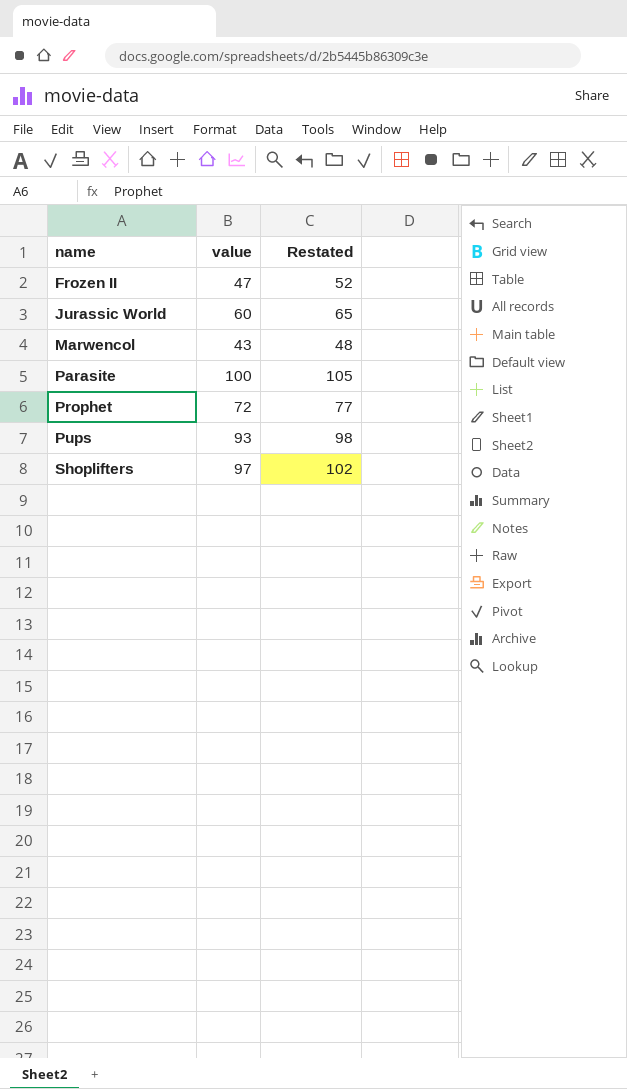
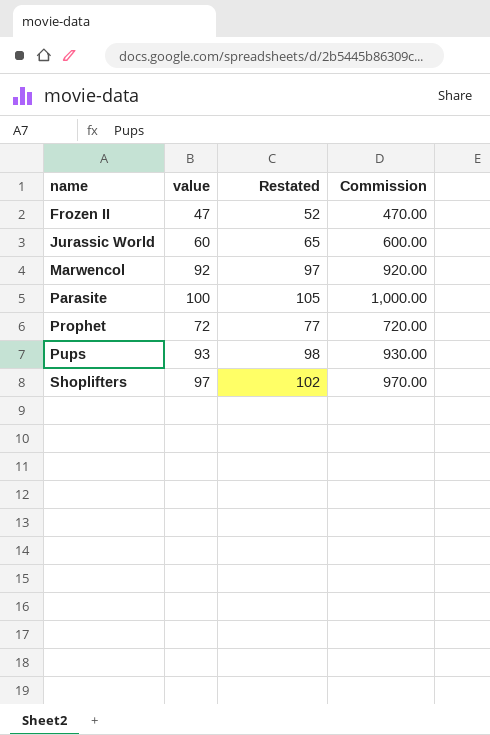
column Commission | formula: none -> [value] * 10
Marwencol | value: 43 -> 92
Marwencol | Restated: 48 -> 97

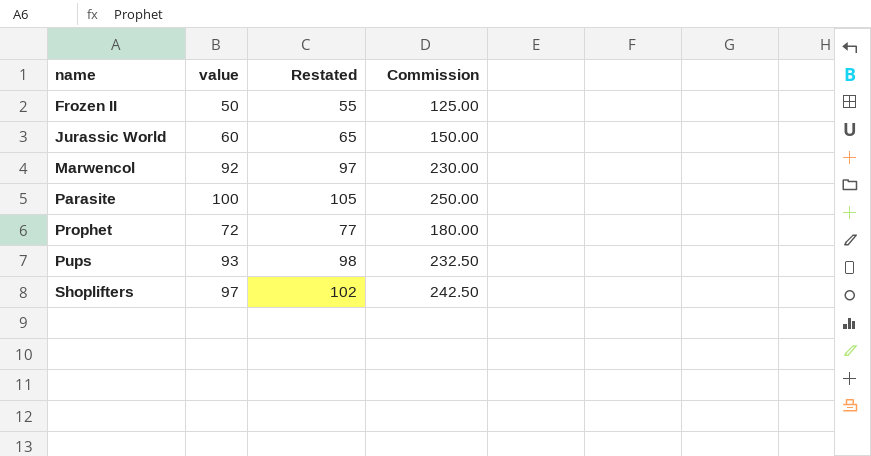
column Commission | formula: [value] * 10 -> [value] * 2.5
Frozen II | value: 47 -> 50
Frozen II | Restated: 52 -> 55

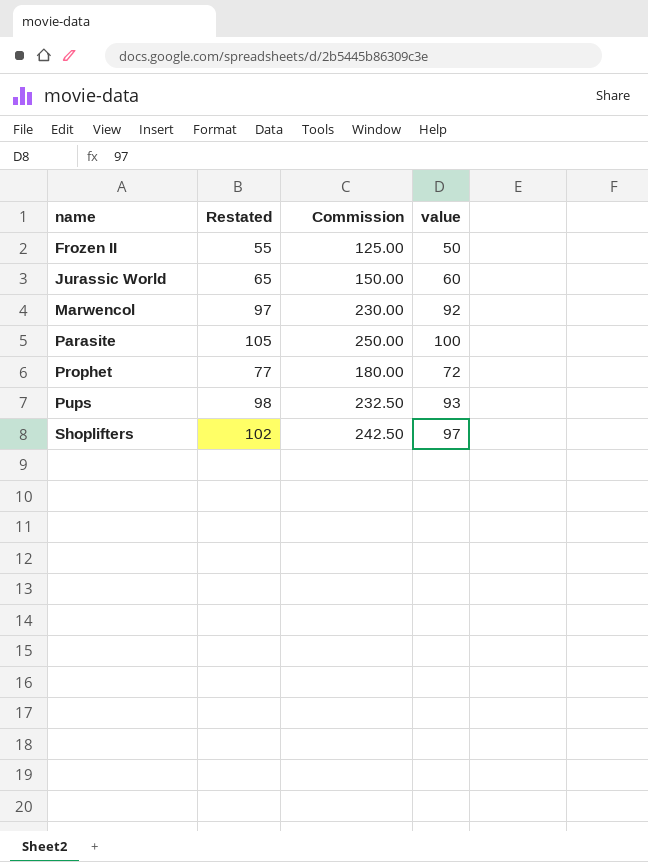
column value | position: 2 -> 4

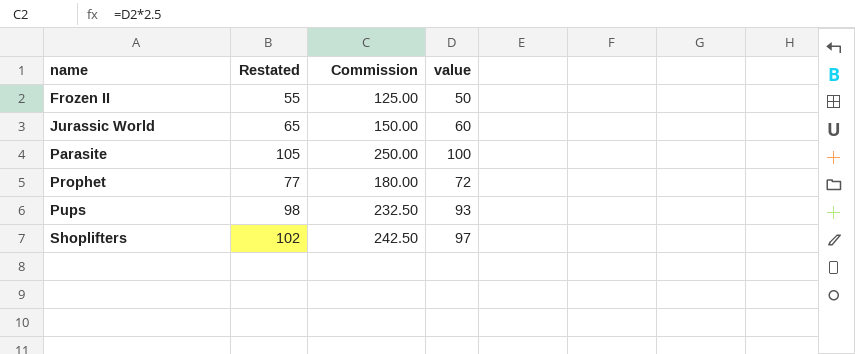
row Marwencol: 97 | 230.00 | 92 -> none

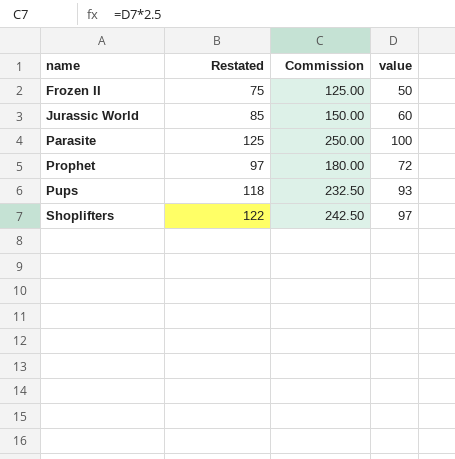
column Restated | formula: [value] + 5 -> [value] + 25

